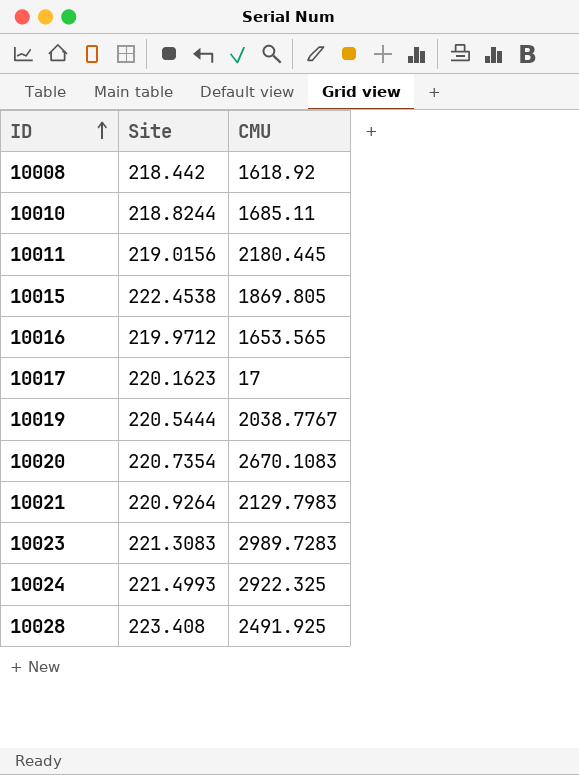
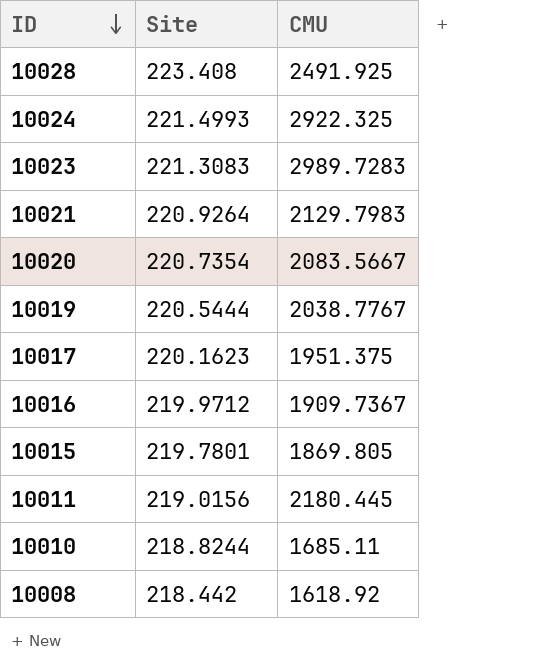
row order: ID ascending -> ID descending
10020 | CMU: 2670.1083 -> 2083.5667
10017 | CMU: 17 -> 1951.375
10016 | CMU: 1653.565 -> 1909.7367
10015 | Site: 222.4538 -> 219.7801

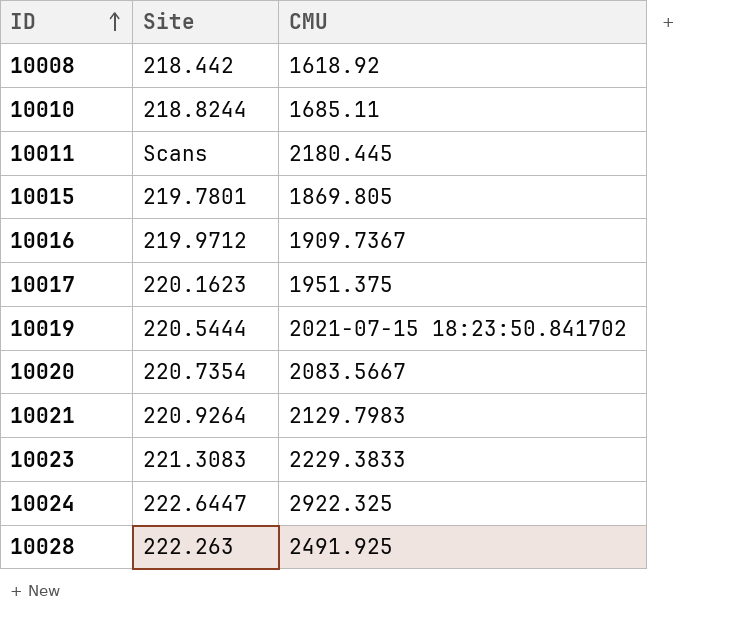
row order: ID descending -> ID ascending
10011 | Site: 219.0156 -> Scans
10019 | CMU: 2038.7767 -> 2021-07-15 18:23:50.841702
10023 | CMU: 2989.7283 -> 2229.3833
10024 | Site: 221.4993 -> 222.6447
10028 | Site: 223.408 -> 222.263

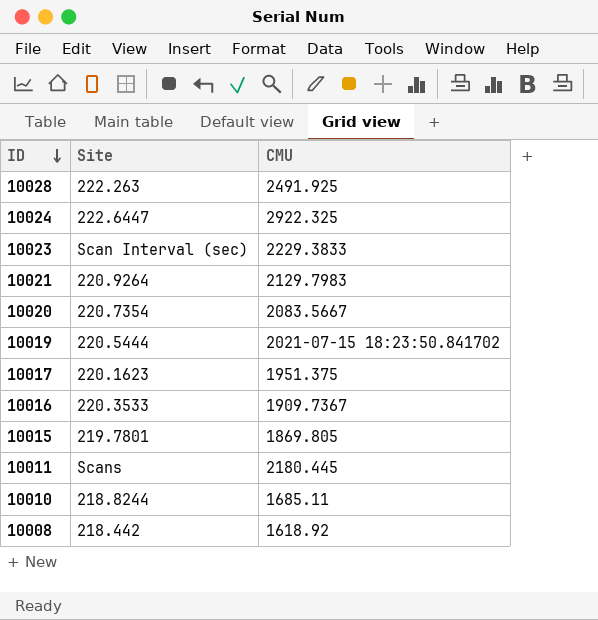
row order: ID ascending -> ID descending
10023 | Site: 221.3083 -> Scan Interval (sec)
10016 | Site: 219.9712 -> 220.3533

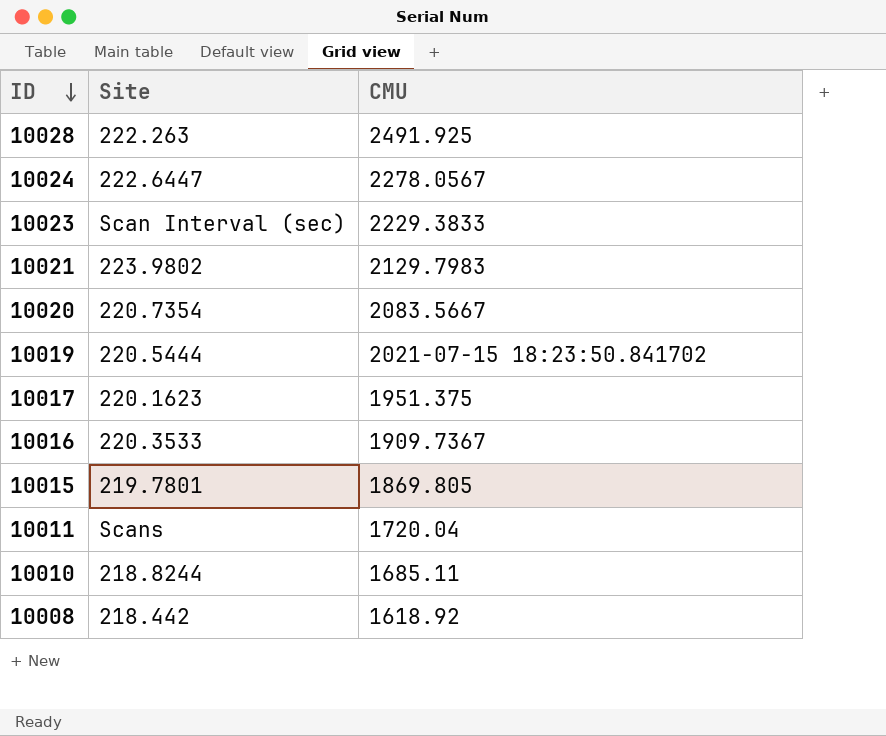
10024 | CMU: 2922.325 -> 2278.0567
10021 | Site: 220.9264 -> 223.9802
10011 | CMU: 2180.445 -> 1720.04

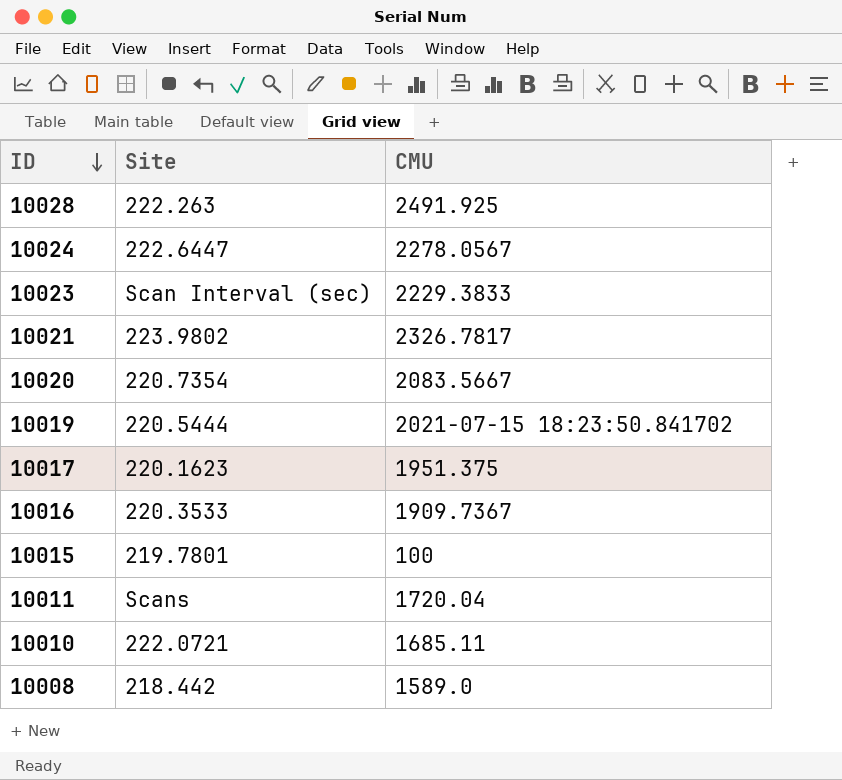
10021 | CMU: 2129.7983 -> 2326.7817
10015 | CMU: 1869.805 -> 100
10010 | Site: 218.8244 -> 222.0721
10008 | CMU: 1618.92 -> 1589.0

